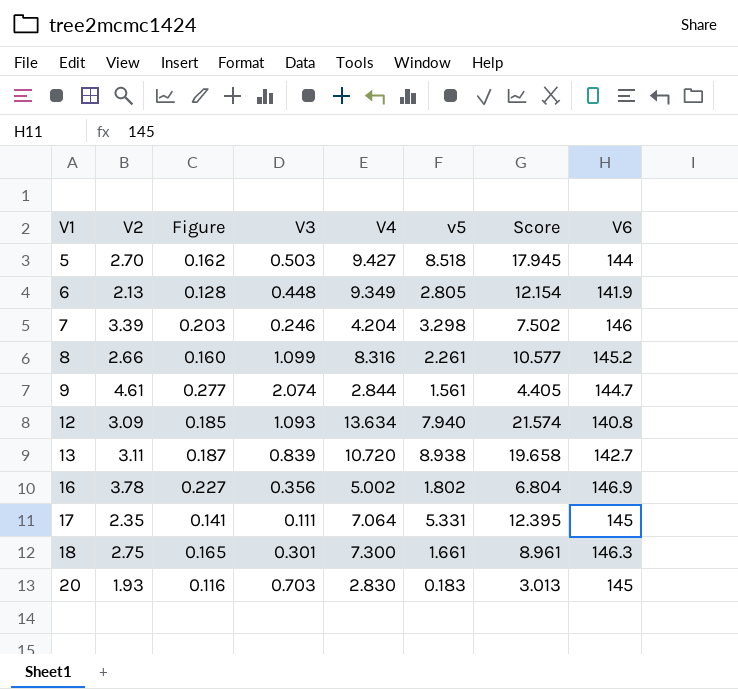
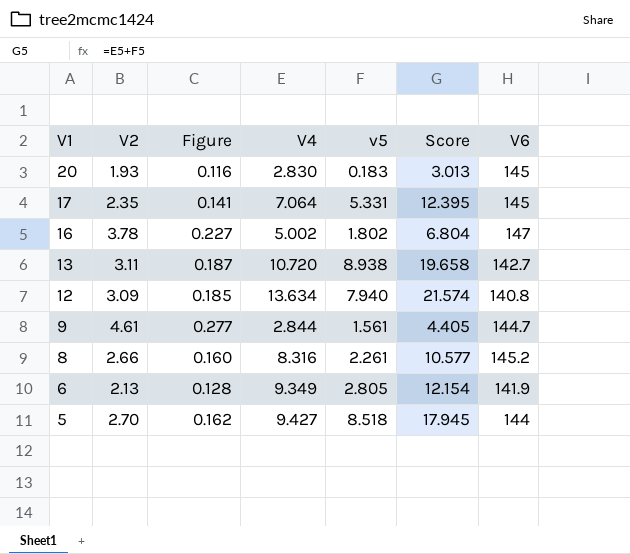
row order: V1 ascending -> V1 descending
column V3 | position: 4 -> none
row 7: 3.39 | 0.203 | 0.246 | 4.204 | 3.298 | 7.502 | 146 -> none
row 18: 2.75 | 0.165 | 0.301 | 7.300 | 1.661 | 8.961 | 146.3 -> none
16 | V6: 146.9 -> 147

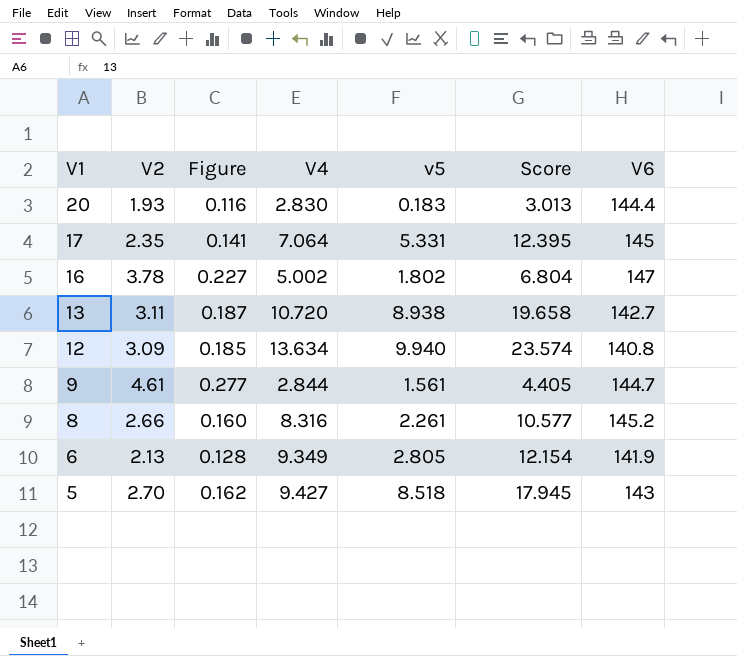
20 | V6: 145 -> 144.4
12 | v5: 7.940 -> 9.940
12 | Score: 21.574 -> 23.574
5 | V6: 144 -> 143

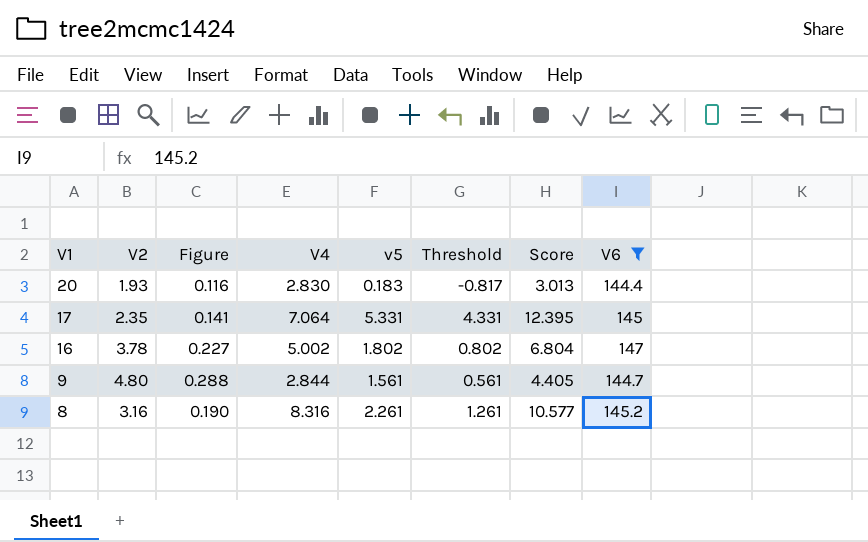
filter: none -> V6 >= 144.4
column Threshold | formula: none -> [v5] - 1
9 | V2: 4.61 -> 4.80
9 | Figure: 0.277 -> 0.288
8 | V2: 2.66 -> 3.16
8 | Figure: 0.160 -> 0.190

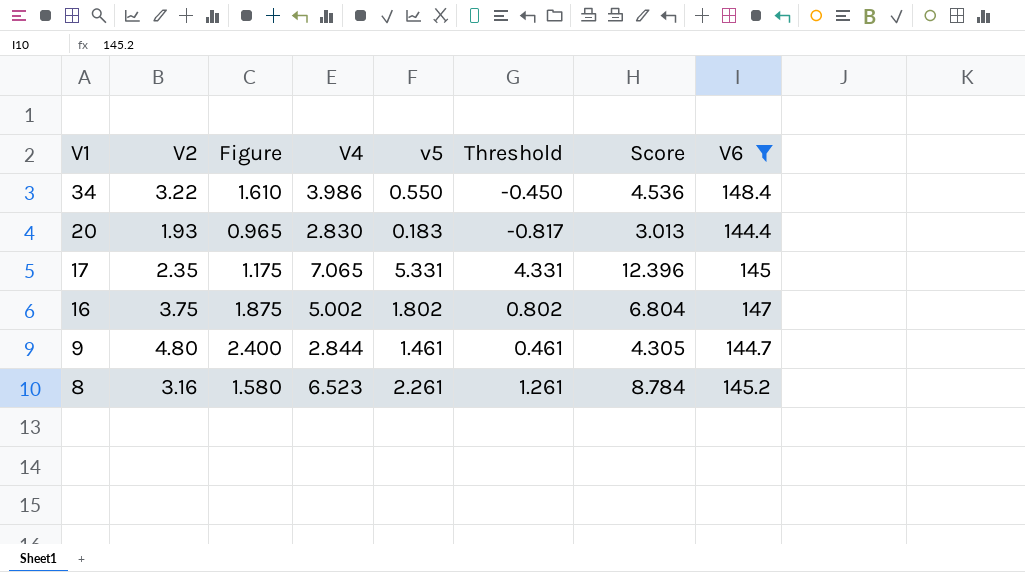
column Figure | formula: [V2] * 0.06 -> [V2] * 0.5
row 34: none -> 3.22 | 1.610 | 3.986 | 0.550 | -0.450 | 4.536 | 148.4
17 | V4: 7.064 -> 7.065
17 | Score: 12.395 -> 12.396
16 | V2: 3.78 -> 3.75
9 | v5: 1.561 -> 1.461
9 | Threshold: 0.561 -> 0.461
9 | Score: 4.405 -> 4.305
8 | V4: 8.316 -> 6.523
8 | Score: 10.577 -> 8.784

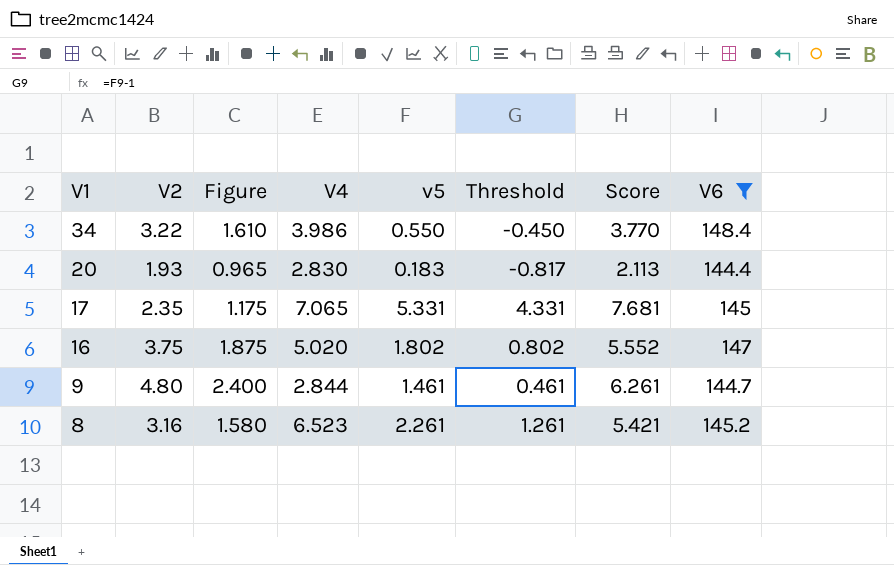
column Score | formula: [V4] + [v5] -> [V2] + [v5]
16 | V4: 5.002 -> 5.020

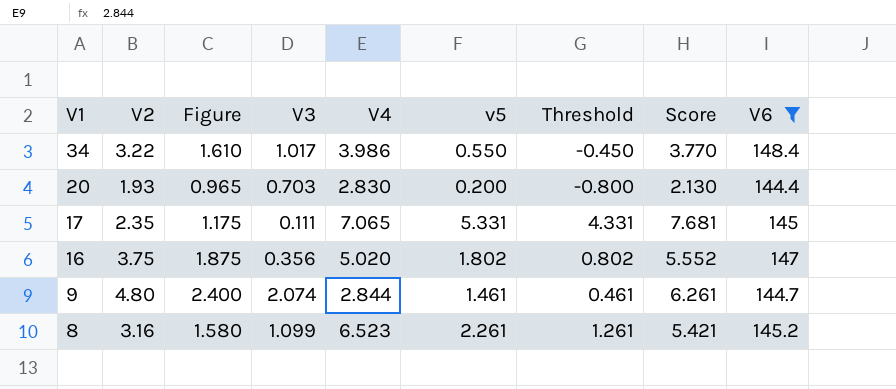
column V3 | position: none -> 4
20 | v5: 0.183 -> 0.200
20 | Threshold: -0.817 -> -0.800
20 | Score: 2.113 -> 2.130

